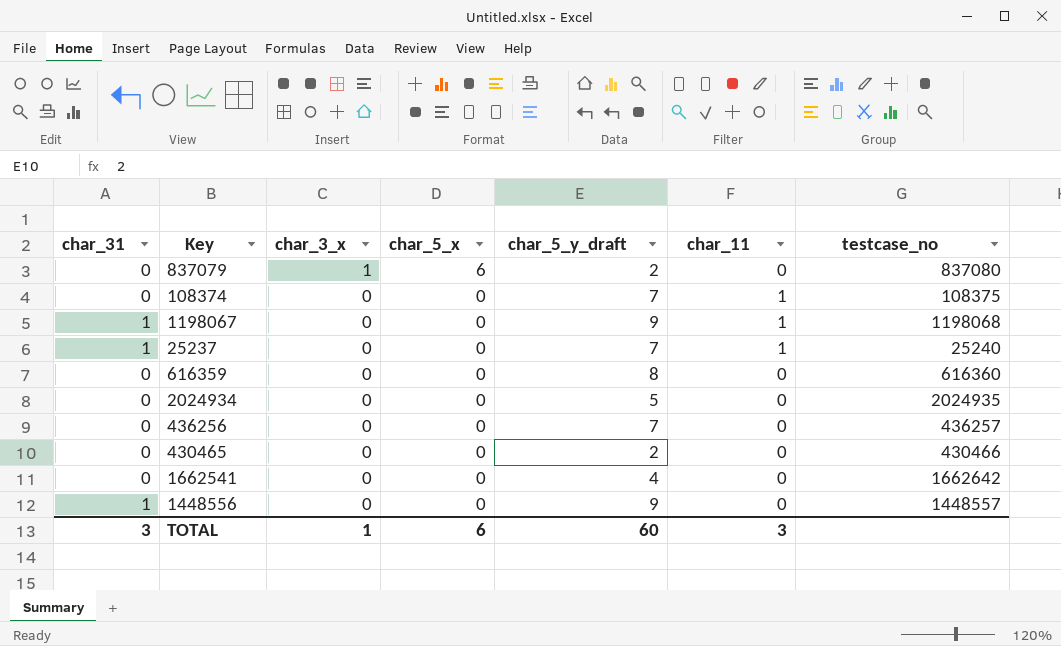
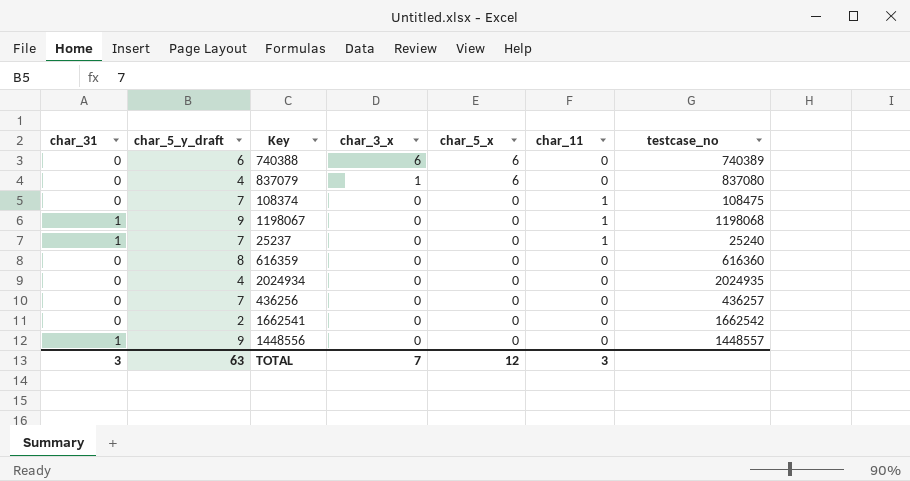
column char_5_y_draft | position: 5 -> 2
row 430465: 0 | 0 | 0 | 2 | 0 | 430466 -> none
row 740388: none -> 0 | 6 | 6 | 6 | 0 | 740389
837079 | char_5_y_draft: 2 -> 4
108374 | testcase_no: 108375 -> 108475
2024934 | char_5_y_draft: 5 -> 4
1662541 | char_5_y_draft: 4 -> 2
1662541 | testcase_no: 1662642 -> 1662542
TOTAL | char_5_y_draft: 60 -> 63
TOTAL | char_3_x: 1 -> 7
TOTAL | char_5_x: 6 -> 12

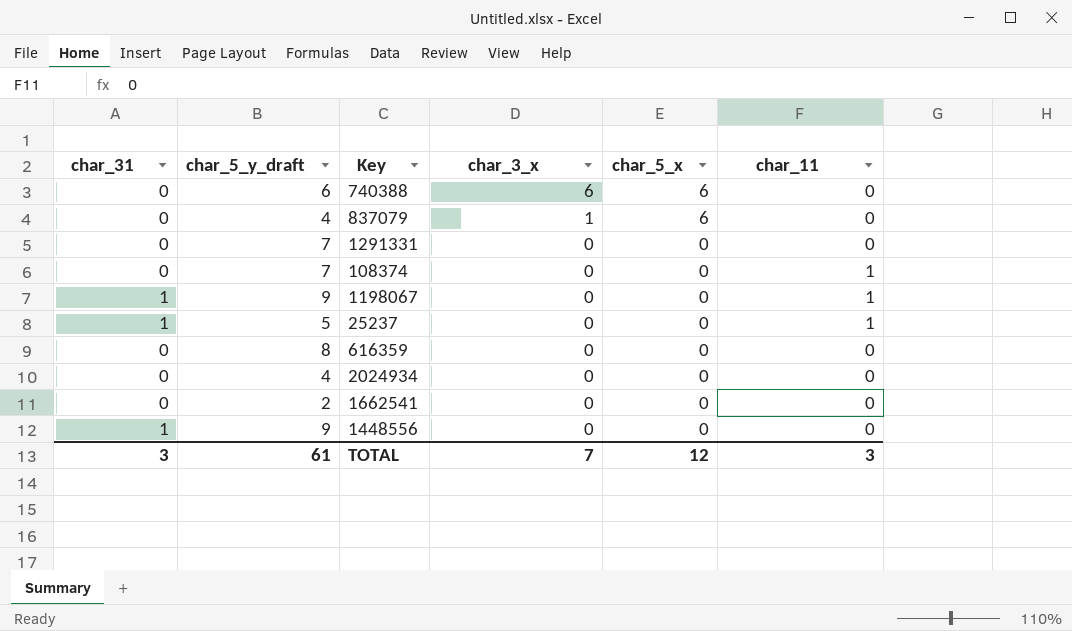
column testcase_no | position: 7 -> none
row 436256: 0 | 7 | 0 | 0 | 0 | 436257 -> none
row 1291331: none -> 0 | 7 | 0 | 0 | 0
25237 | char_5_y_draft: 7 -> 5
TOTAL | char_5_y_draft: 63 -> 61

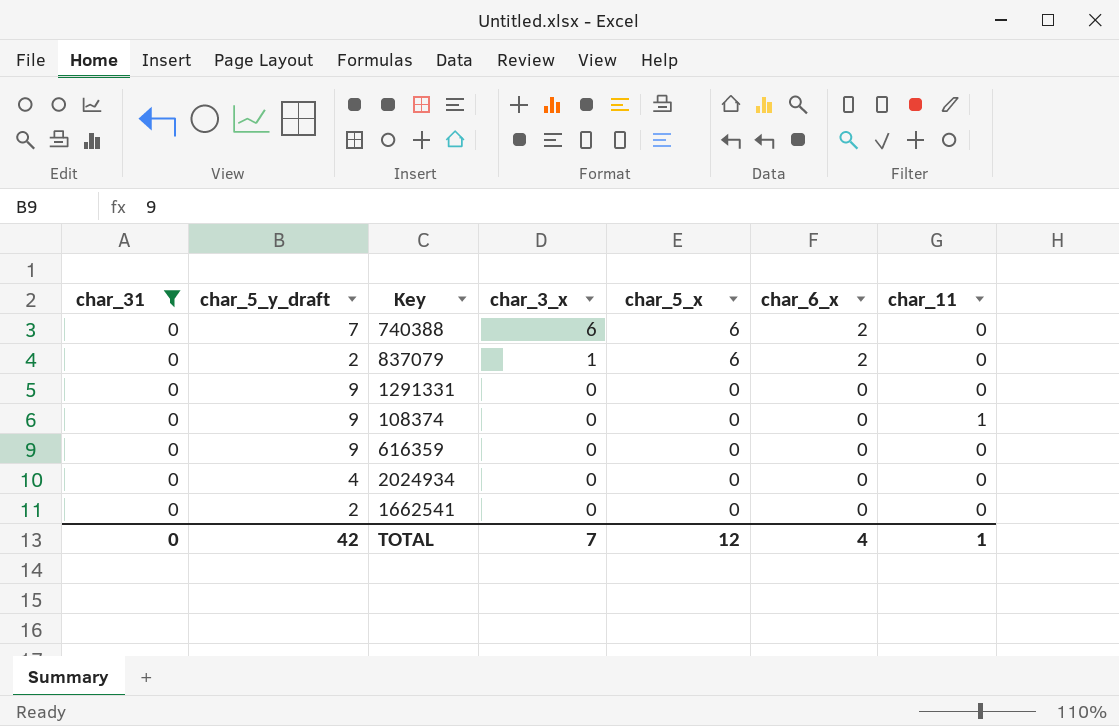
filter: none -> char_31 = 0
column char_6_x | position: none -> 6
740388 | char_5_y_draft: 6 -> 7
837079 | char_5_y_draft: 4 -> 2
1291331 | char_5_y_draft: 7 -> 9
108374 | char_5_y_draft: 7 -> 9
616359 | char_5_y_draft: 8 -> 9
TOTAL | char_31: 3 -> 0
TOTAL | char_5_y_draft: 61 -> 42
TOTAL | char_11: 3 -> 1

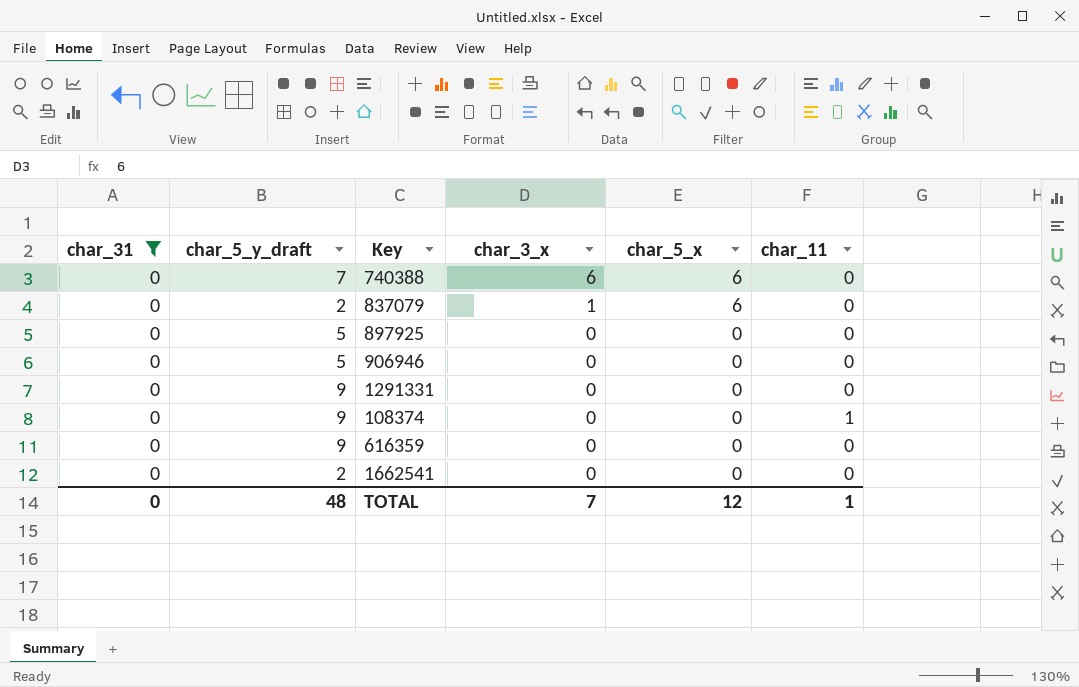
column char_6_x | position: 6 -> none
row 2024934: 0 | 4 | 0 | 0 | 0 | 0 -> none
row 897925: none -> 0 | 5 | 0 | 0 | 0
row 906946: none -> 0 | 5 | 0 | 0 | 0
TOTAL | char_5_y_draft: 42 -> 48

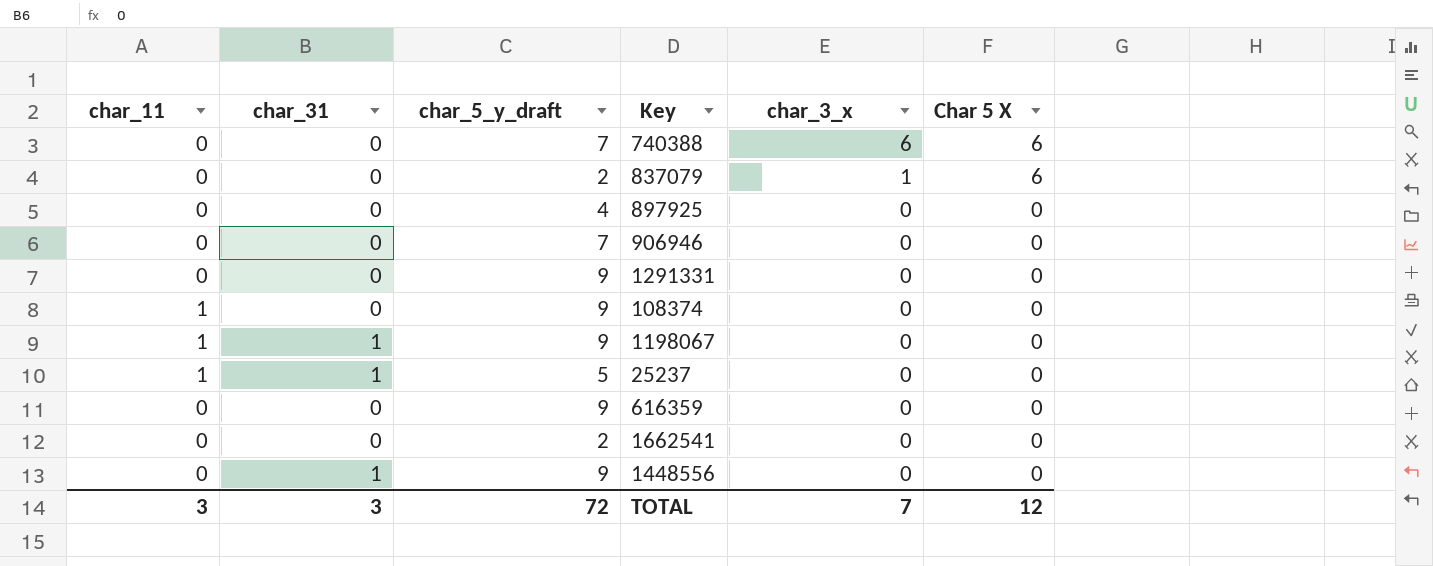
filter: char_31 = 0 -> none
column char_11 | position: 6 -> 1
column name: char_5_x -> Char 5 X
897925 | char_5_y_draft: 5 -> 4
906946 | char_5_y_draft: 5 -> 7
TOTAL | char_11: 1 -> 3
TOTAL | char_31: 0 -> 3
TOTAL | char_5_y_draft: 48 -> 72

